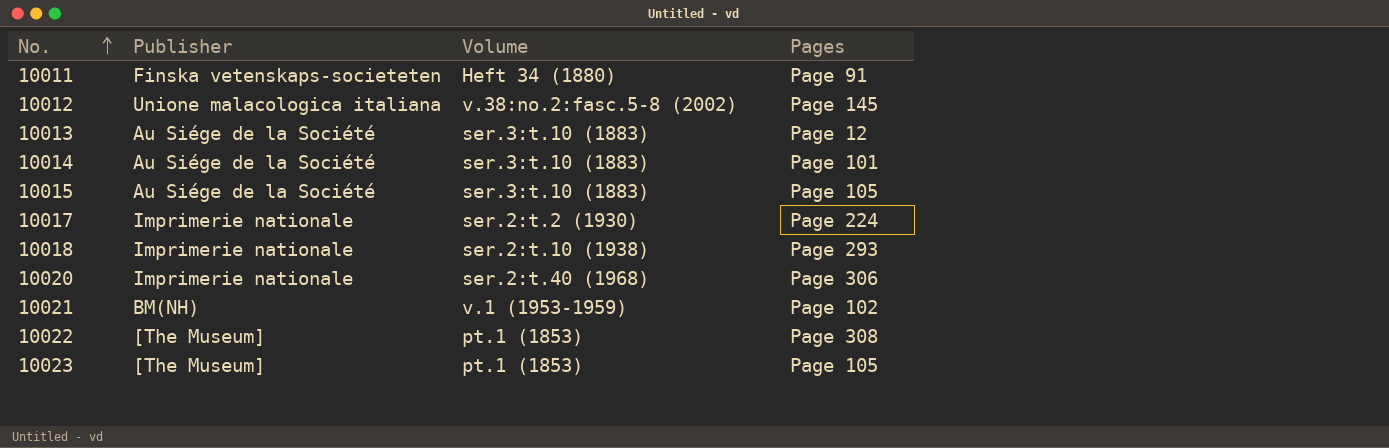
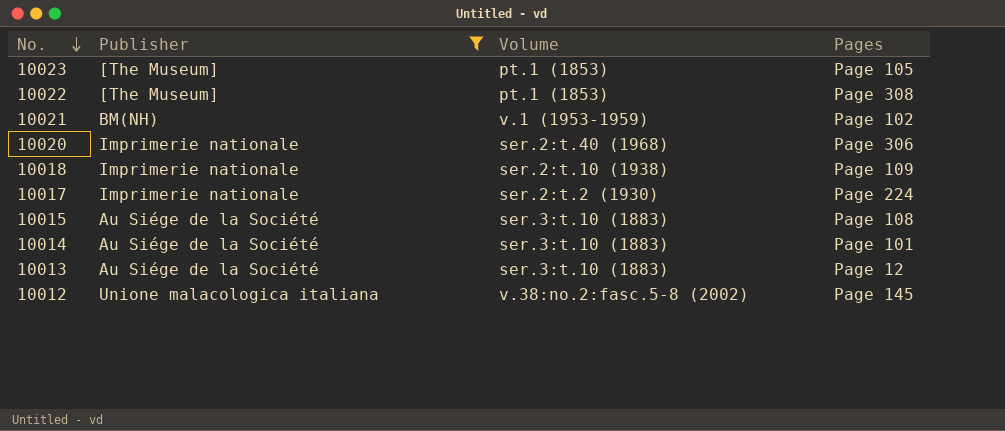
filter: none -> Publisher != Finska vetenskaps-societeten
row order: No. ascending -> No. descending
10018 | Pages: Page 293 -> Page 109
10015 | Pages: Page 105 -> Page 108

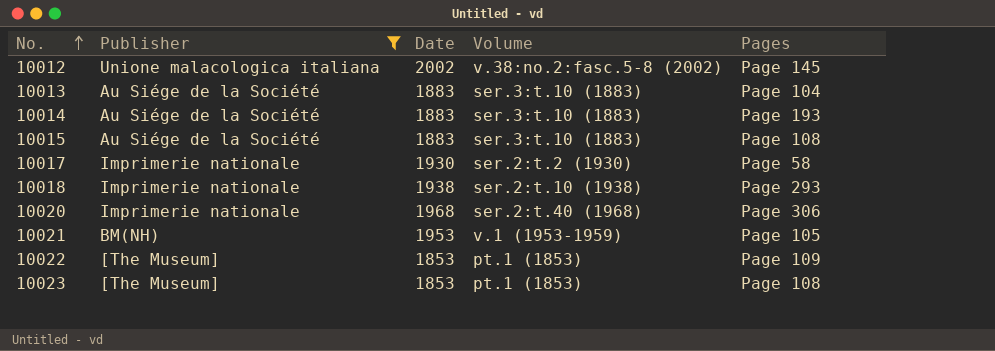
row order: No. descending -> No. ascending
column Date | position: none -> 3
10013 | Pages: Page 12 -> Page 104
10014 | Pages: Page 101 -> Page 193
10017 | Pages: Page 224 -> Page 58
10018 | Pages: Page 109 -> Page 293
10021 | Pages: Page 102 -> Page 105
10022 | Pages: Page 308 -> Page 109
10023 | Pages: Page 105 -> Page 108

